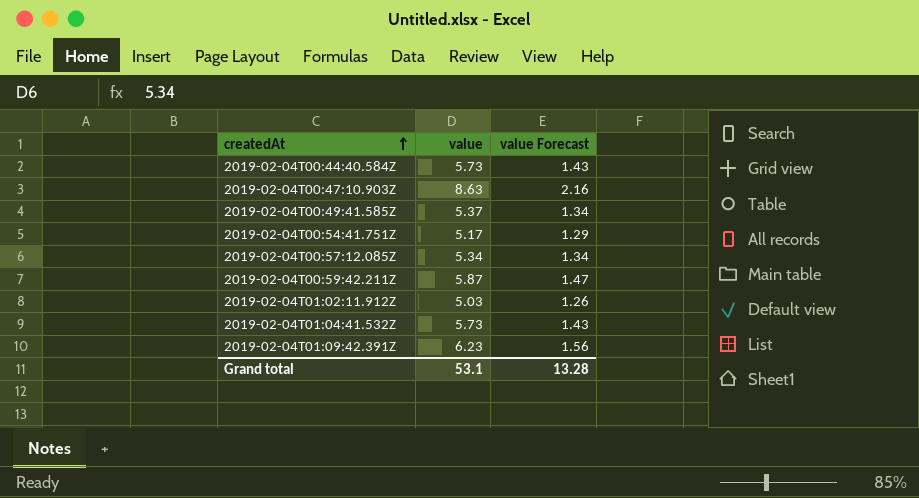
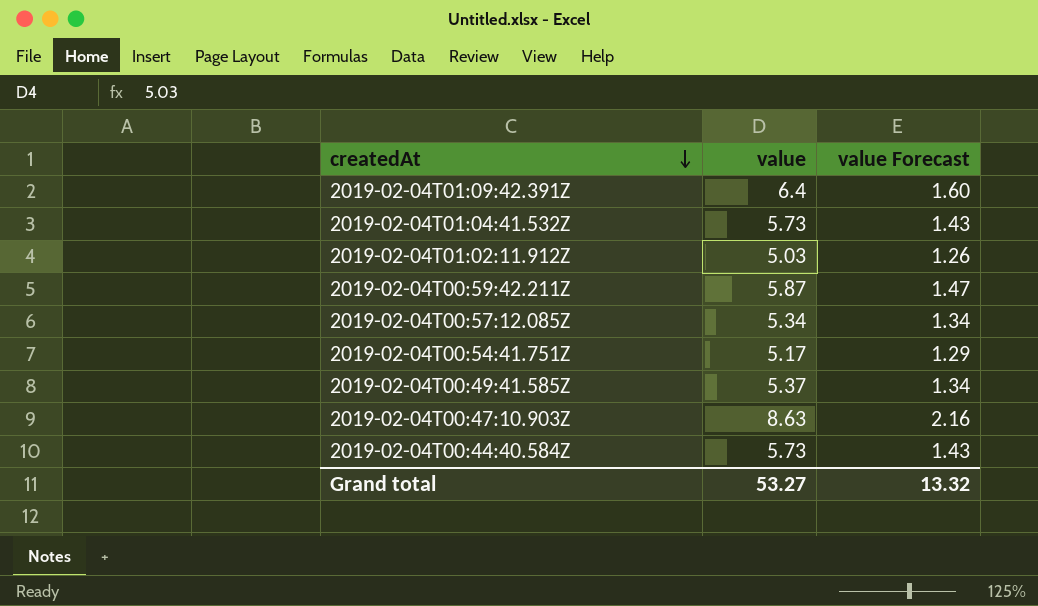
row order: createdAt ascending -> createdAt descending
2019-02-04T01:09:42.391Z | value: 6.23 -> 6.4
2019-02-04T01:09:42.391Z | value Forecast: 1.56 -> 1.60
Grand total | value: 53.1 -> 53.27
Grand total | value Forecast: 13.28 -> 13.32

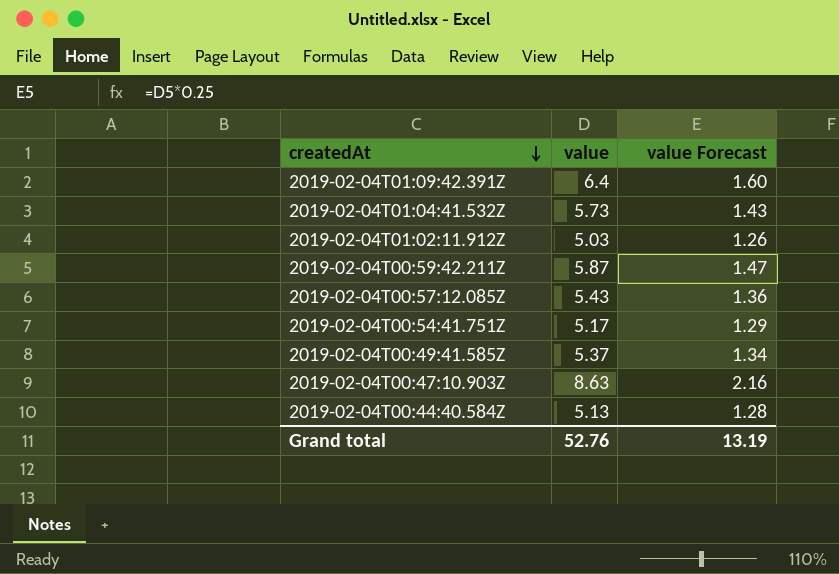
2019-02-04T00:57:12.085Z | value: 5.34 -> 5.43
2019-02-04T00:57:12.085Z | value Forecast: 1.34 -> 1.36
2019-02-04T00:44:40.584Z | value: 5.73 -> 5.13
2019-02-04T00:44:40.584Z | value Forecast: 1.43 -> 1.28
Grand total | value: 53.27 -> 52.76
Grand total | value Forecast: 13.32 -> 13.19

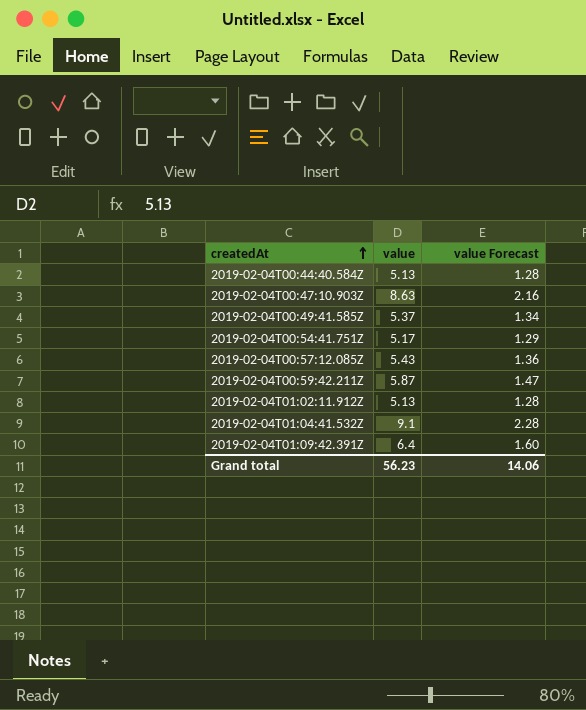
row order: createdAt descending -> createdAt ascending
2019-02-04T01:02:11.912Z | value: 5.03 -> 5.13
2019-02-04T01:02:11.912Z | value Forecast: 1.26 -> 1.28
2019-02-04T01:04:41.532Z | value: 5.73 -> 9.1
2019-02-04T01:04:41.532Z | value Forecast: 1.43 -> 2.28
Grand total | value: 52.76 -> 56.23
Grand total | value Forecast: 13.19 -> 14.06

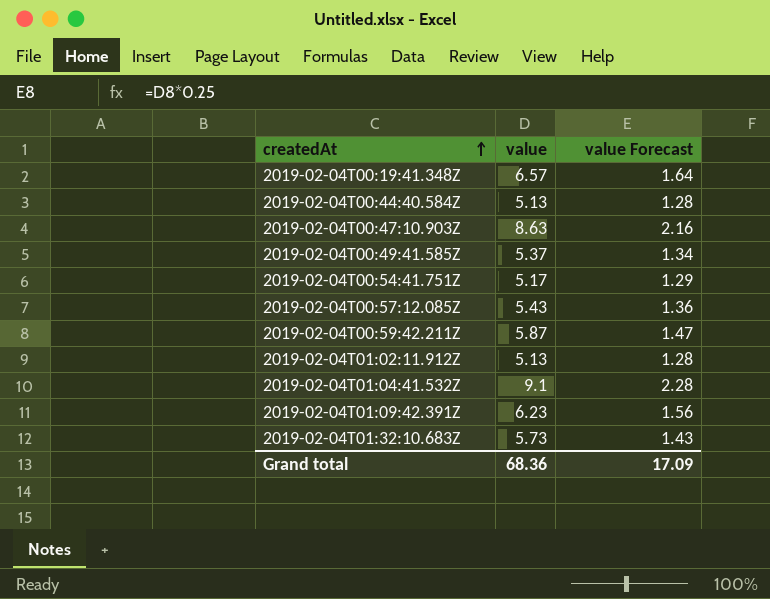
row 2019-02-04T00:19:41.348Z: none -> 6.57 | 1.64
2019-02-04T01:09:42.391Z | value: 6.4 -> 6.23
2019-02-04T01:09:42.391Z | value Forecast: 1.60 -> 1.56
row 2019-02-04T01:32:10.683Z: none -> 5.73 | 1.43
Grand total | value: 56.23 -> 68.36
Grand total | value Forecast: 14.06 -> 17.09

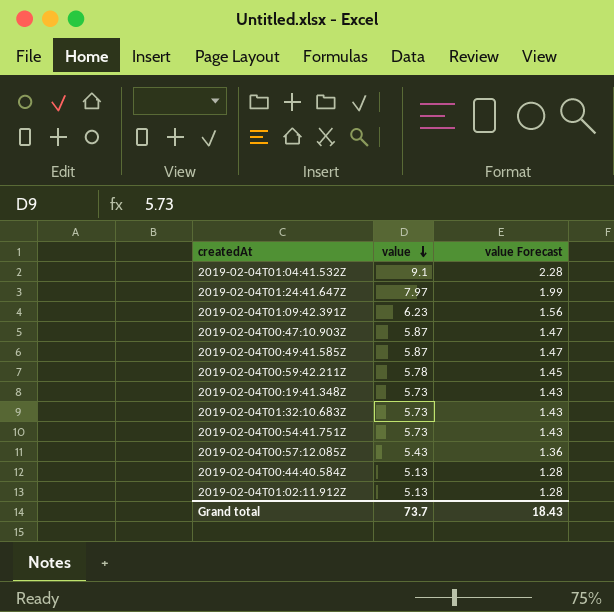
row order: createdAt ascending -> value descending
row 2019-02-04T01:24:41.647Z: none -> 7.97 | 1.99
2019-02-04T00:47:10.903Z | value: 8.63 -> 5.87
2019-02-04T00:47:10.903Z | value Forecast: 2.16 -> 1.47
2019-02-04T00:49:41.585Z | value: 5.37 -> 5.87
2019-02-04T00:49:41.585Z | value Forecast: 1.34 -> 1.47
2019-02-04T00:59:42.211Z | value: 5.87 -> 5.78
2019-02-04T00:59:42.211Z | value Forecast: 1.47 -> 1.45
2019-02-04T00:19:41.348Z | value: 6.57 -> 5.73
2019-02-04T00:19:41.348Z | value Forecast: 1.64 -> 1.43
2019-02-04T00:54:41.751Z | value: 5.17 -> 5.73
2019-02-04T00:54:41.751Z | value Forecast: 1.29 -> 1.43
Grand total | value: 68.36 -> 73.7
Grand total | value Forecast: 17.09 -> 18.43

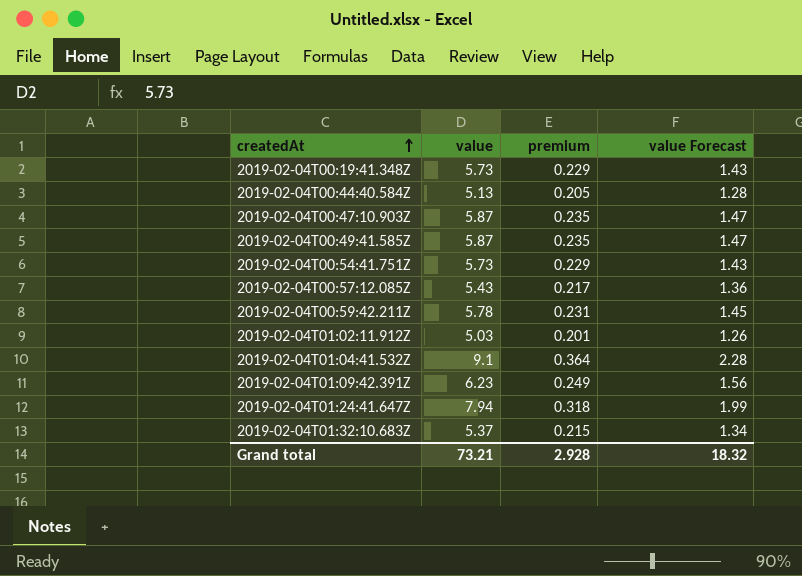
row order: value descending -> createdAt ascending
column premium | formula: none -> [value] * 0.04
2019-02-04T01:02:11.912Z | value: 5.13 -> 5.03
2019-02-04T01:02:11.912Z | value Forecast: 1.28 -> 1.26
2019-02-04T01:24:41.647Z | value: 7.97 -> 7.94
2019-02-04T01:32:10.683Z | value: 5.73 -> 5.37
2019-02-04T01:32:10.683Z | value Forecast: 1.43 -> 1.34
Grand total | value: 73.7 -> 73.21
Grand total | value Forecast: 18.43 -> 18.32

